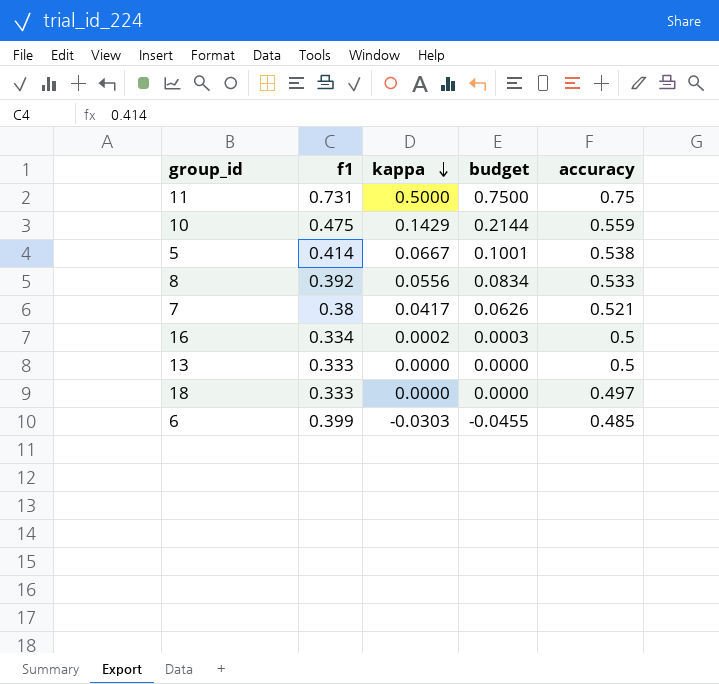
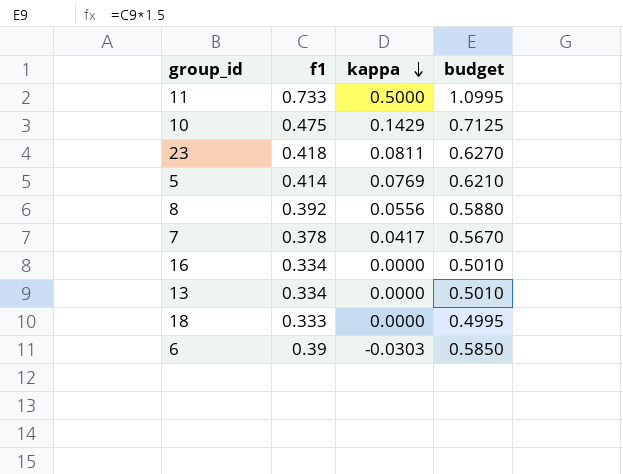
column accuracy | position: 5 -> none
column budget | formula: [kappa] * 1.5 -> [f1] * 1.5
11 | f1: 0.731 -> 0.733
row 23: none -> 0.418 | 0.0811 | 0.6270
5 | kappa: 0.0667 -> 0.0769
7 | f1: 0.38 -> 0.378
16 | kappa: 0.0002 -> 0.0000
13 | f1: 0.333 -> 0.334
6 | f1: 0.399 -> 0.39

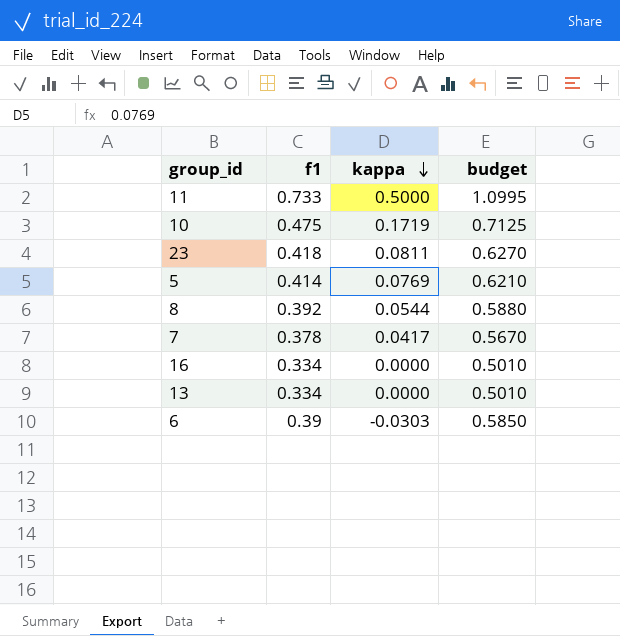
row 18: 0.333 | 0.0000 | 0.4995 -> none
10 | kappa: 0.1429 -> 0.1719
8 | kappa: 0.0556 -> 0.0544

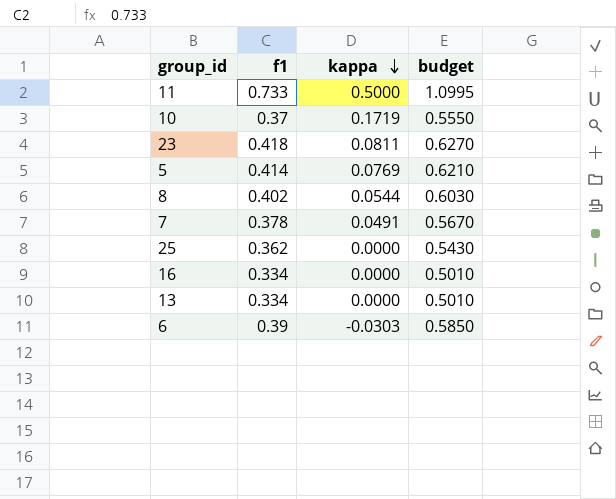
10 | f1: 0.475 -> 0.37
10 | budget: 0.7125 -> 0.5550
8 | f1: 0.392 -> 0.402
8 | budget: 0.5880 -> 0.6030
7 | kappa: 0.0417 -> 0.0491
row 25: none -> 0.362 | 0.0000 | 0.5430

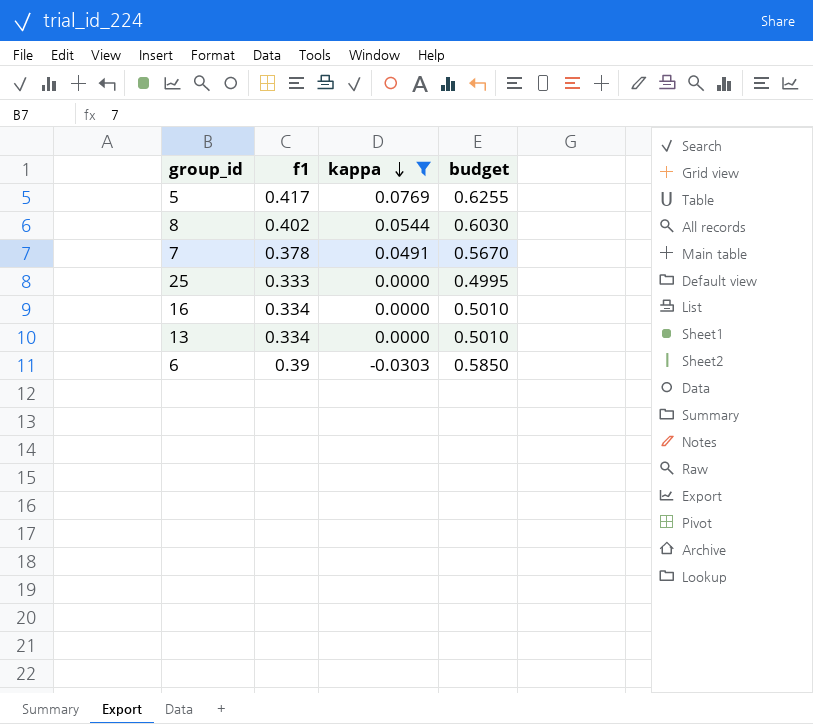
filter: none -> kappa <= 0.0769
5 | f1: 0.414 -> 0.417
5 | budget: 0.6210 -> 0.6255
25 | f1: 0.362 -> 0.333
25 | budget: 0.5430 -> 0.4995

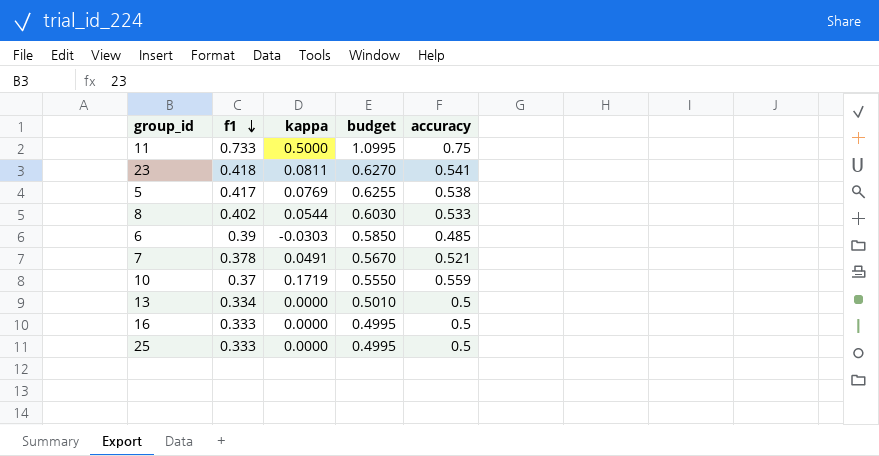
filter: kappa <= 0.0769 -> none
row order: kappa descending -> f1 descending
column accuracy | position: none -> 5
16 | f1: 0.334 -> 0.333
16 | budget: 0.5010 -> 0.4995

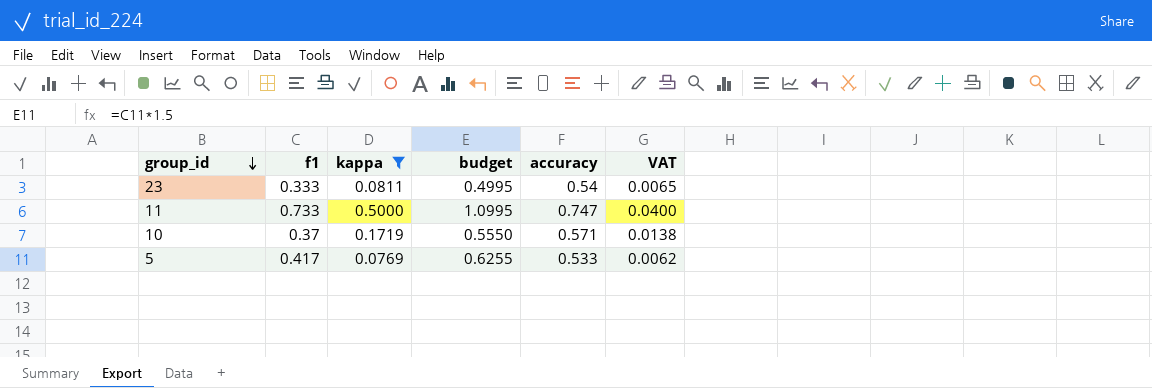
filter: none -> kappa >= 0.0769
row order: f1 descending -> group_id descending
column VAT | formula: none -> [kappa] * 0.08
23 | f1: 0.418 -> 0.333
23 | budget: 0.6270 -> 0.4995
23 | accuracy: 0.541 -> 0.54
11 | accuracy: 0.75 -> 0.747
10 | accuracy: 0.559 -> 0.571
5 | accuracy: 0.538 -> 0.533

